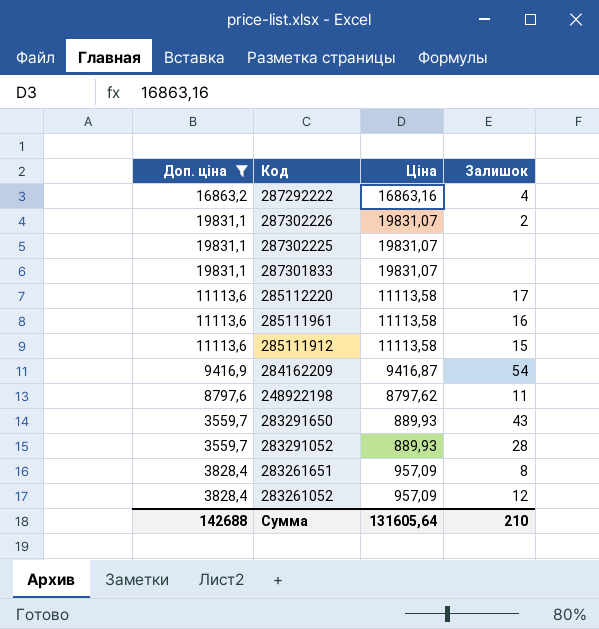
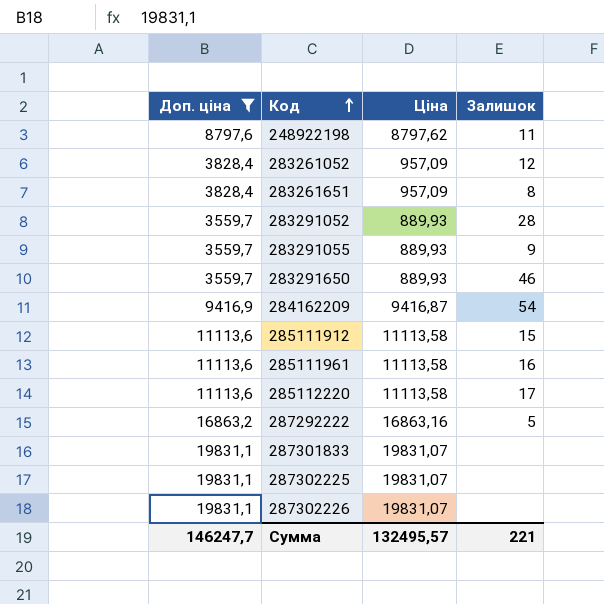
row order: none -> Код ascending
row 283291055: none -> 3559,7 | 889,93 | 9
283291650 | Залишок: 43 -> 46
287292222 | Залишок: 4 -> 5
287302226 | Залишок: 2 -> none
Сумма | Доп. ціна: 142688 -> 146247,7
Сумма | Ціна: 131605,64 -> 132495,57
Сумма | Залишок: 210 -> 221

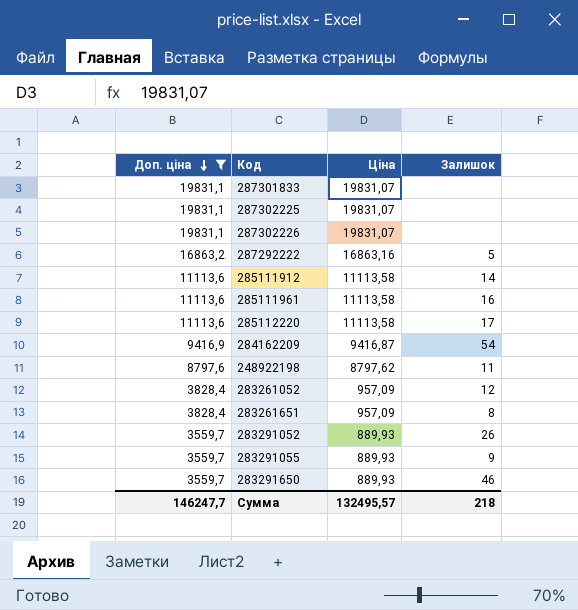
row order: Код ascending -> Доп. ціна descending
285111912 | Залишок: 15 -> 14
283291052 | Залишок: 28 -> 26
Сумма | Залишок: 221 -> 218

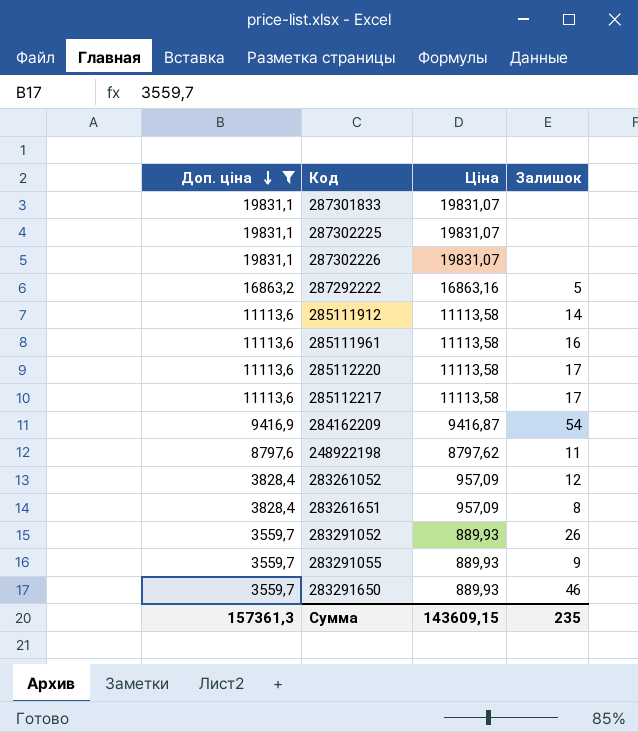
row 285112217: none -> 11113,6 | 11113,58 | 17
Сумма | Доп. ціна: 146247,7 -> 157361,3
Сумма | Ціна: 132495,57 -> 143609,15
Сумма | Залишок: 218 -> 235

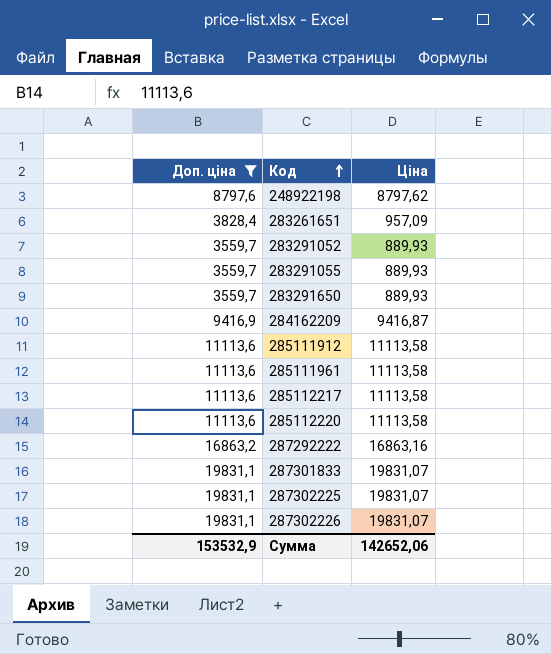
row order: Доп. ціна descending -> Код ascending
column Залишок | position: 4 -> none
row 283261052: 3828,4 | 957,09 | 12 -> none
Сумма | Доп. ціна: 157361,3 -> 153532,9
Сумма | Ціна: 143609,15 -> 142652,06

